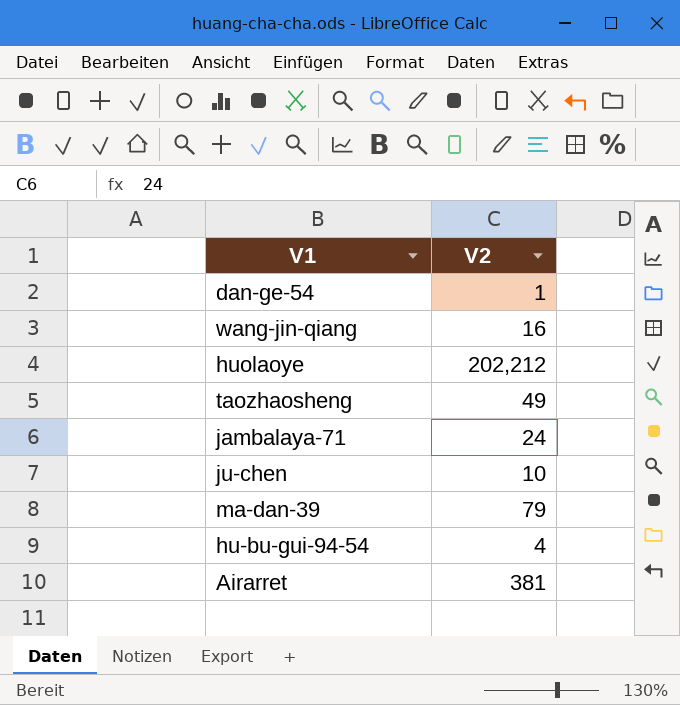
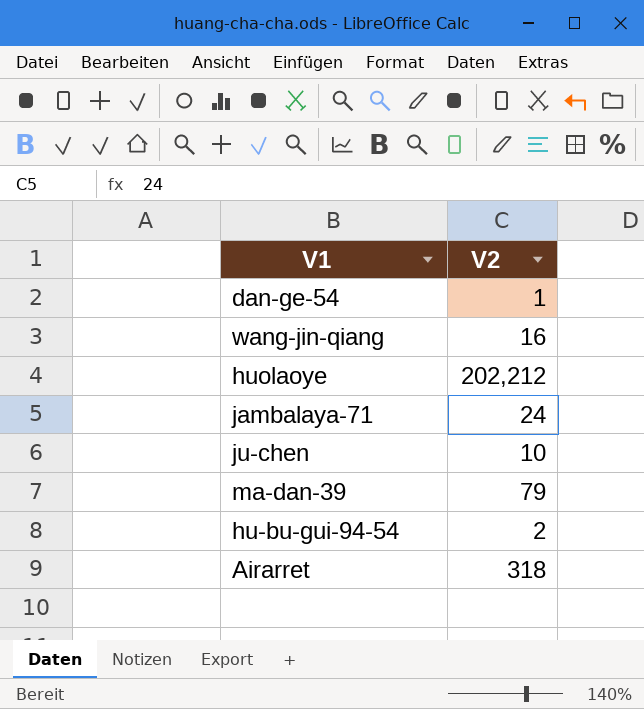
row taozhaosheng: 49 -> none
hu-bu-gui-94-54 | V2: 4 -> 2
Airarret | V2: 381 -> 318

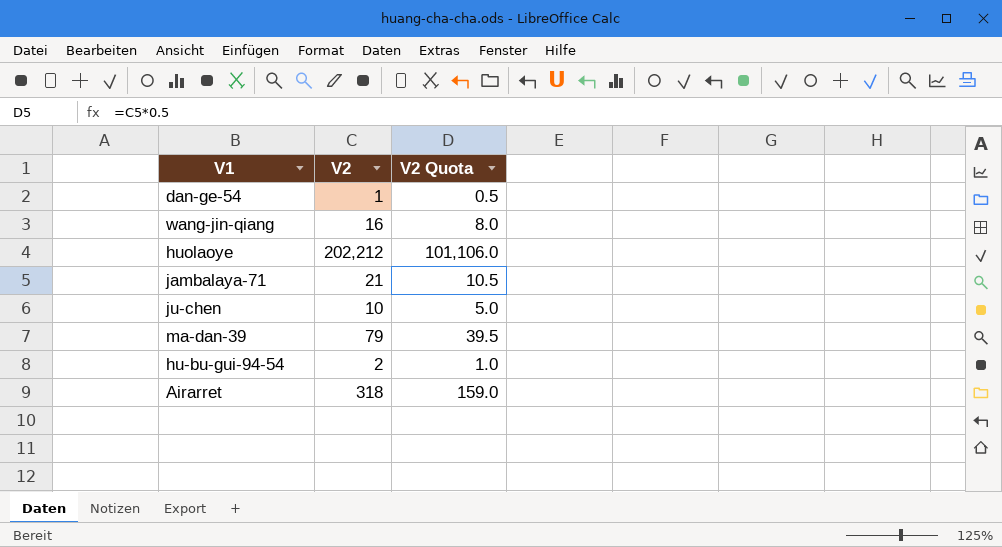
column V2 Quota | formula: none -> [V2] * 0.5
jambalaya-71 | V2: 24 -> 21

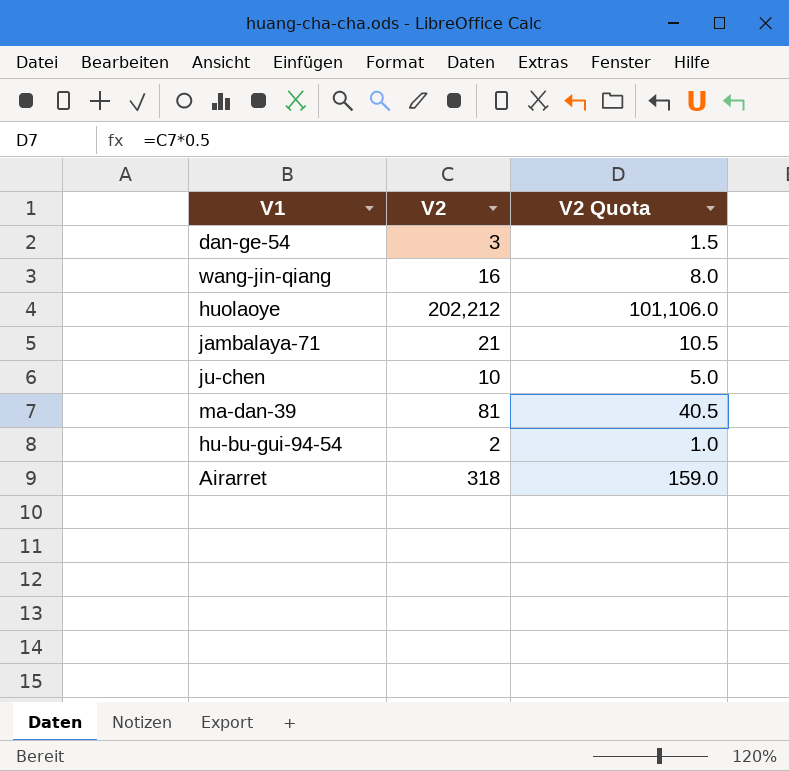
dan-ge-54 | V2: 1 -> 3
dan-ge-54 | V2 Quota: 0.5 -> 1.5
ma-dan-39 | V2: 79 -> 81
ma-dan-39 | V2 Quota: 39.5 -> 40.5

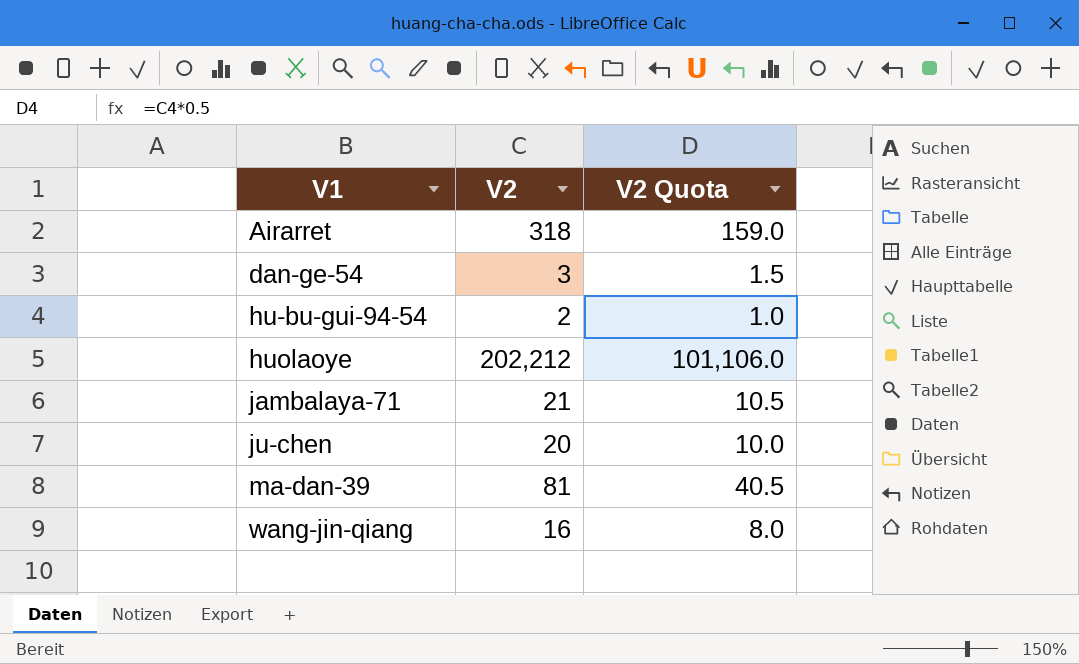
row order: none -> V1 ascending
ju-chen | V2: 10 -> 20
ju-chen | V2 Quota: 5.0 -> 10.0

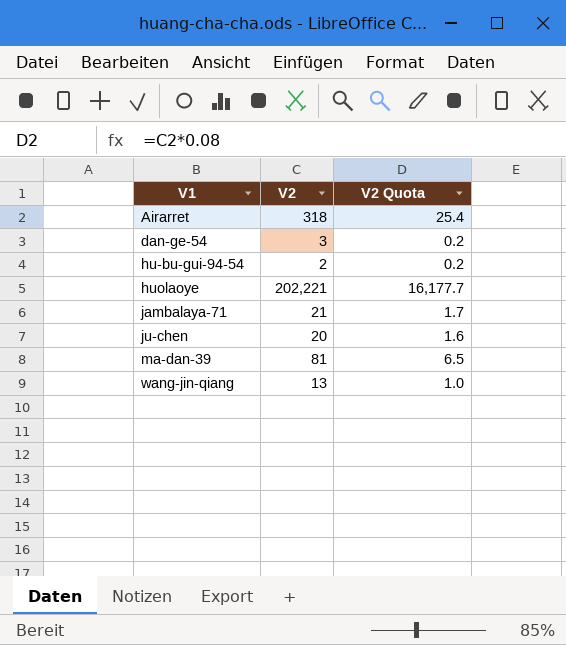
column V2 Quota | formula: [V2] * 0.5 -> [V2] * 0.08
huolaoye | V2: 202,212 -> 202,221
wang-jin-qiang | V2: 16 -> 13

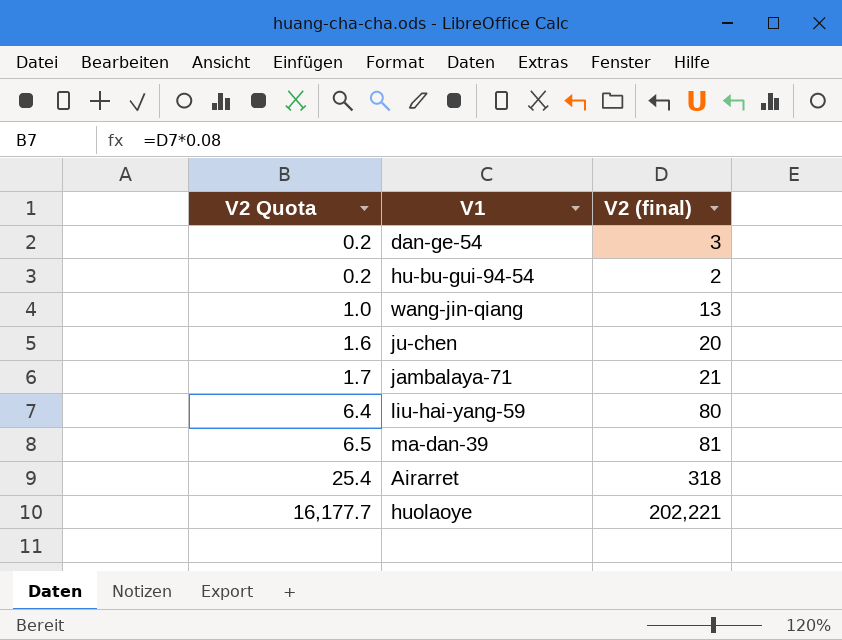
row order: V1 ascending -> V2 Quota ascending
column V2 Quota | position: 3 -> 1
column name: V2 -> V2 (final)
row liu-hai-yang-59: none -> 6.4 | 80

